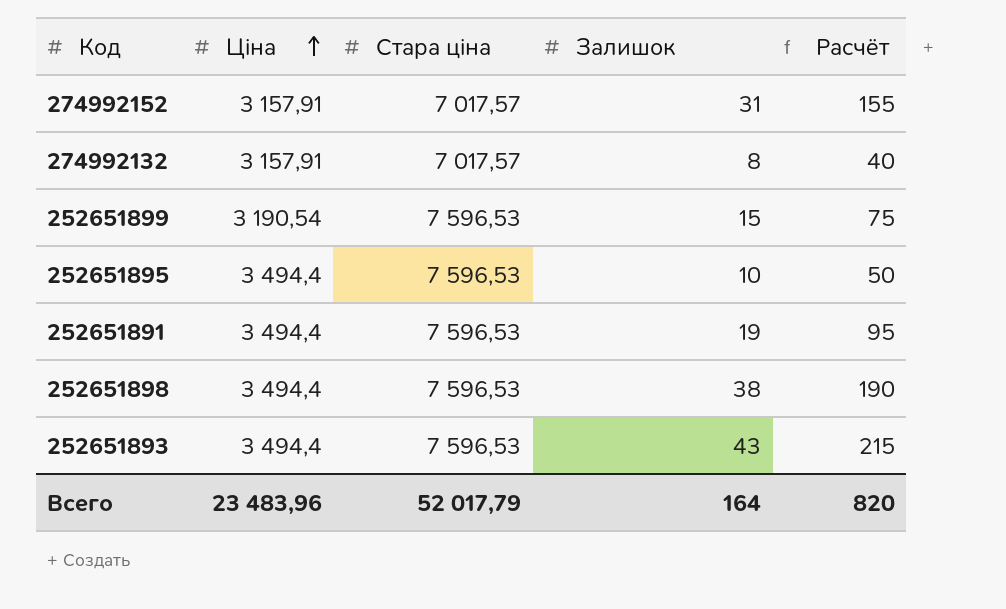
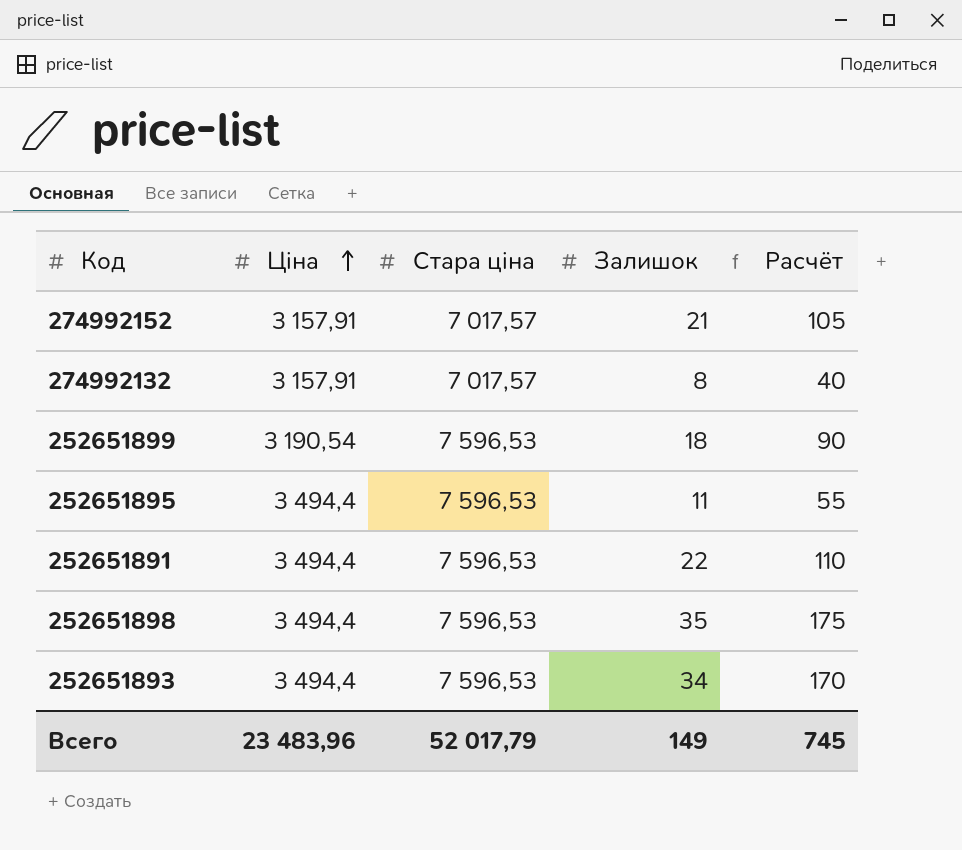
274992152 | Залишок: 31 -> 21
274992152 | Расчёт: 155 -> 105
252651899 | Залишок: 15 -> 18
252651899 | Расчёт: 75 -> 90
252651895 | Залишок: 10 -> 11
252651895 | Расчёт: 50 -> 55
252651891 | Залишок: 19 -> 22
252651891 | Расчёт: 95 -> 110
252651898 | Залишок: 38 -> 35
252651898 | Расчёт: 190 -> 175
252651893 | Залишок: 43 -> 34
252651893 | Расчёт: 215 -> 170
Всего | Залишок: 164 -> 149
Всего | Расчёт: 820 -> 745

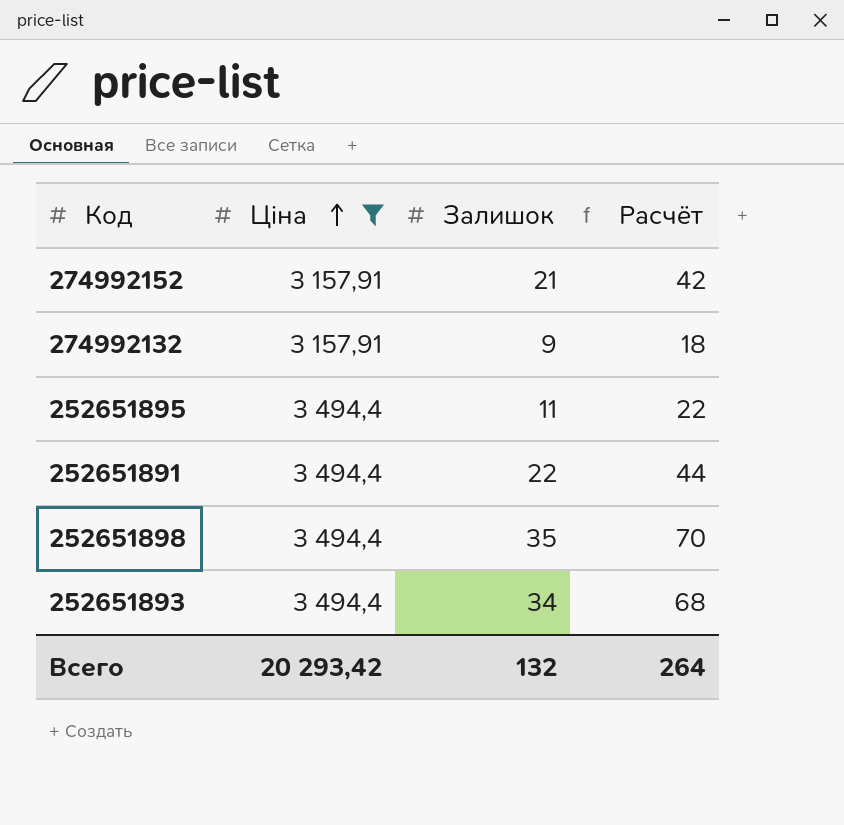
filter: none -> Ціна != 3 190,54
column Стара ціна | position: 3 -> none
column Расчёт | formula: [Залишок] * 5 -> [Залишок] * 2
274992132 | Залишок: 8 -> 9
Всего | Ціна: 23 483,96 -> 20 293,42
Всего | Залишок: 149 -> 132
Всего | Расчёт: 745 -> 264

